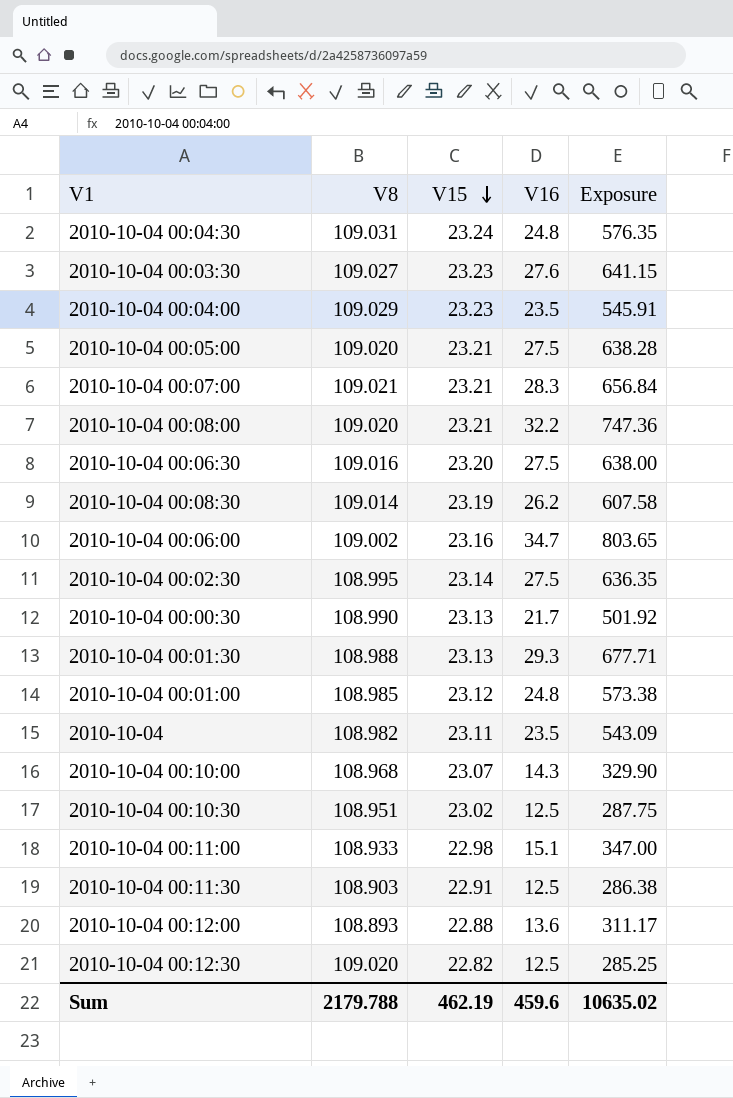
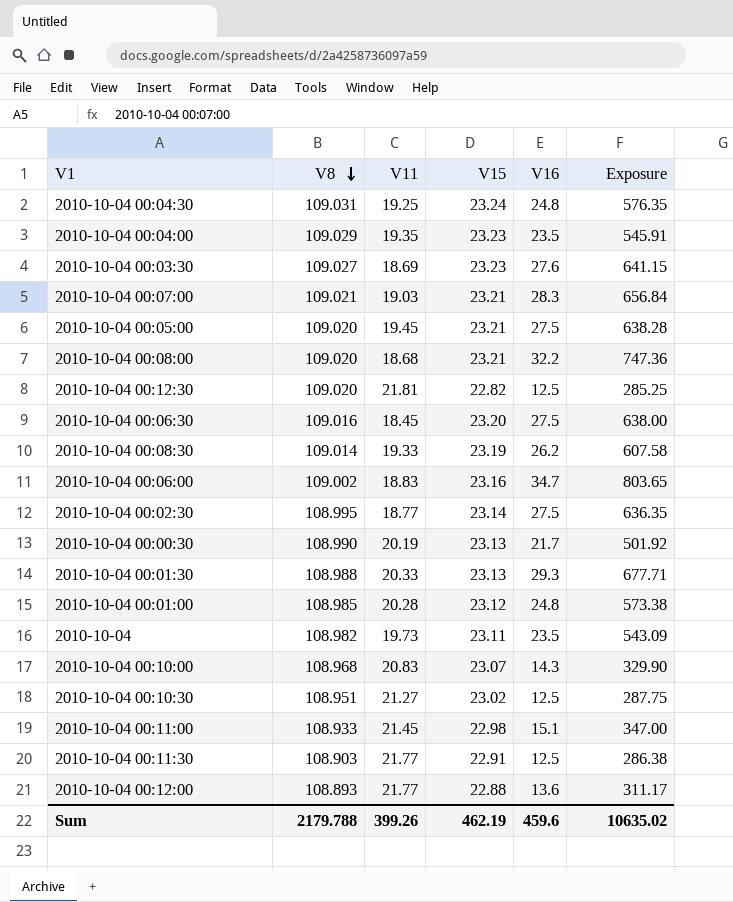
row order: V15 descending -> V8 descending
column V11 | position: none -> 3

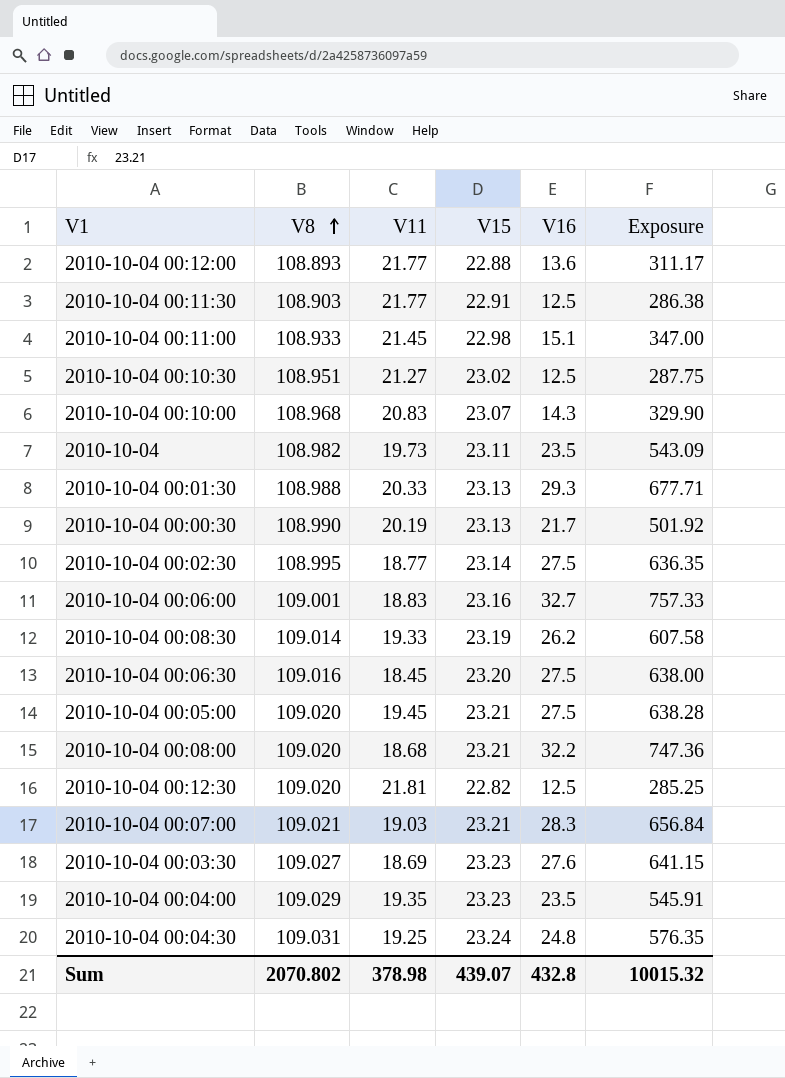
row order: V8 descending -> V8 ascending
row 2010-10-04 00:01:00: 108.985 | 20.28 | 23.12 | 24.8 | 573.38 -> none
2010-10-04 00:06:00 | V8: 109.002 -> 109.001
2010-10-04 00:06:00 | V16: 34.7 -> 32.7
2010-10-04 00:06:00 | Exposure: 803.65 -> 757.33
Sum | V8: 2179.788 -> 2070.802
Sum | V11: 399.26 -> 378.98
Sum | V15: 462.19 -> 439.07
Sum | V16: 459.6 -> 432.8
Sum | Exposure: 10635.02 -> 10015.32

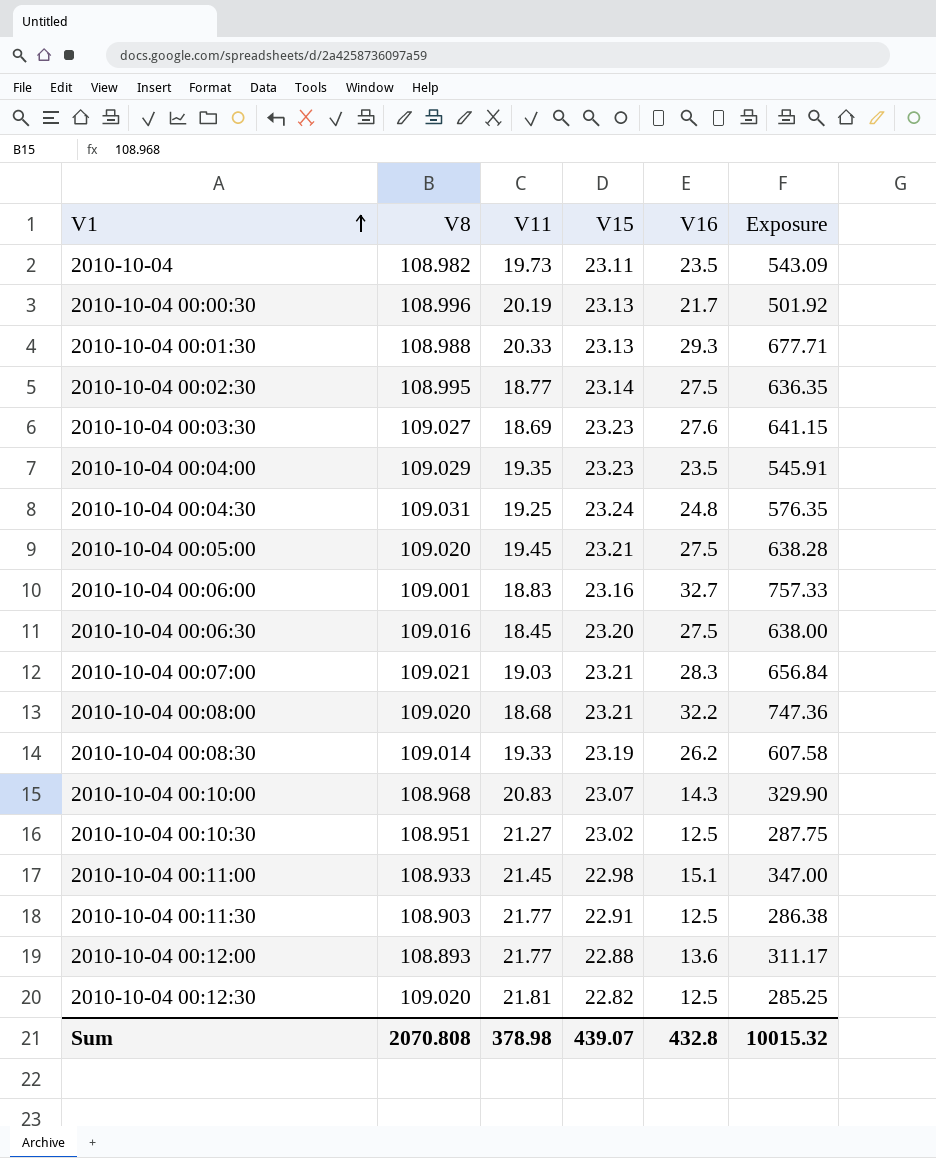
row order: V8 ascending -> V1 ascending
2010-10-04 00:00:30 | V8: 108.990 -> 108.996
Sum | V8: 2070.802 -> 2070.808

